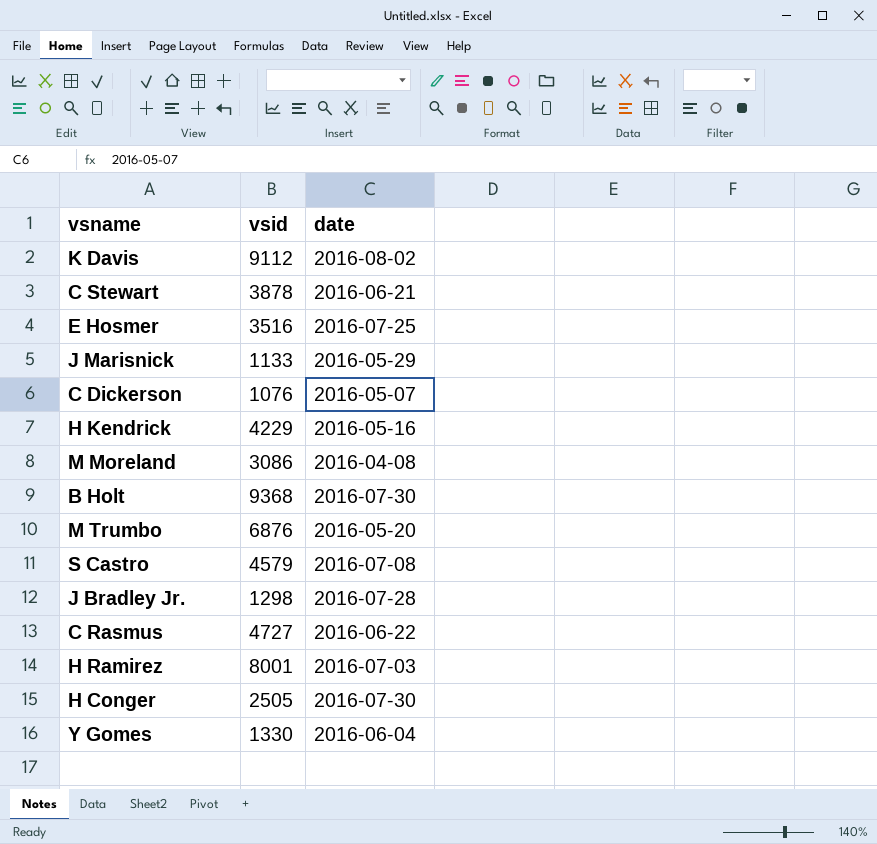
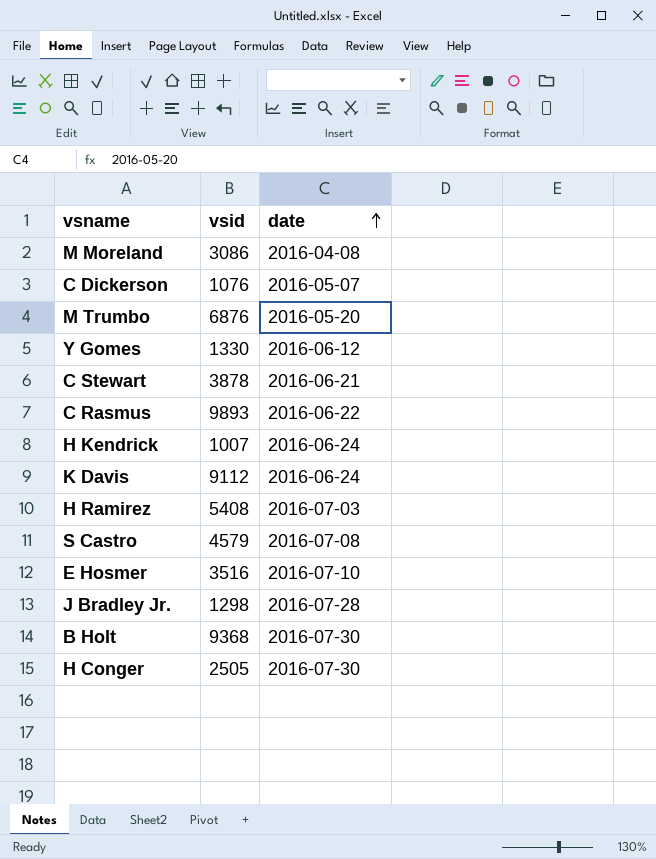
row order: none -> date ascending
row J Marisnick: 1133 | 2016-05-29 -> none
Y Gomes | date: 2016-06-04 -> 2016-06-12
C Rasmus | vsid: 4727 -> 9893
H Kendrick | vsid: 4229 -> 1007
H Kendrick | date: 2016-05-16 -> 2016-06-24
K Davis | date: 2016-08-02 -> 2016-06-24
H Ramirez | vsid: 8001 -> 5408
E Hosmer | date: 2016-07-25 -> 2016-07-10

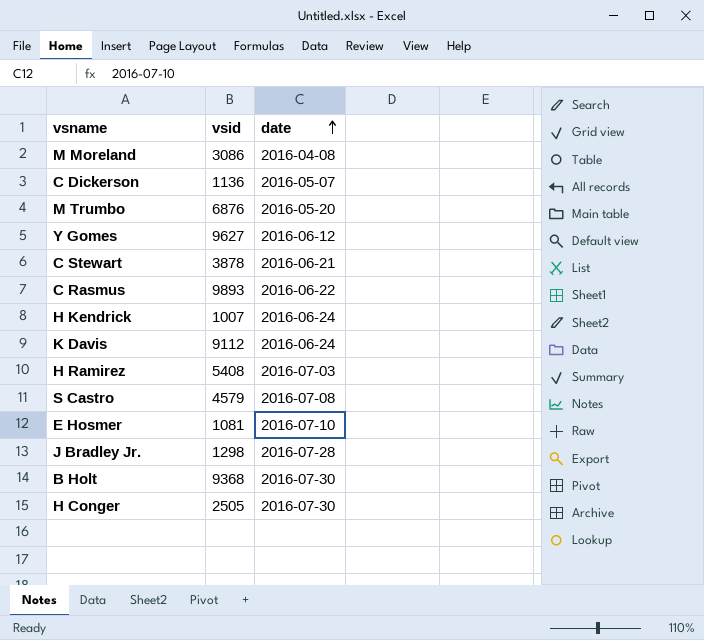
C Dickerson | vsid: 1076 -> 1136
Y Gomes | vsid: 1330 -> 9627
E Hosmer | vsid: 3516 -> 1081

